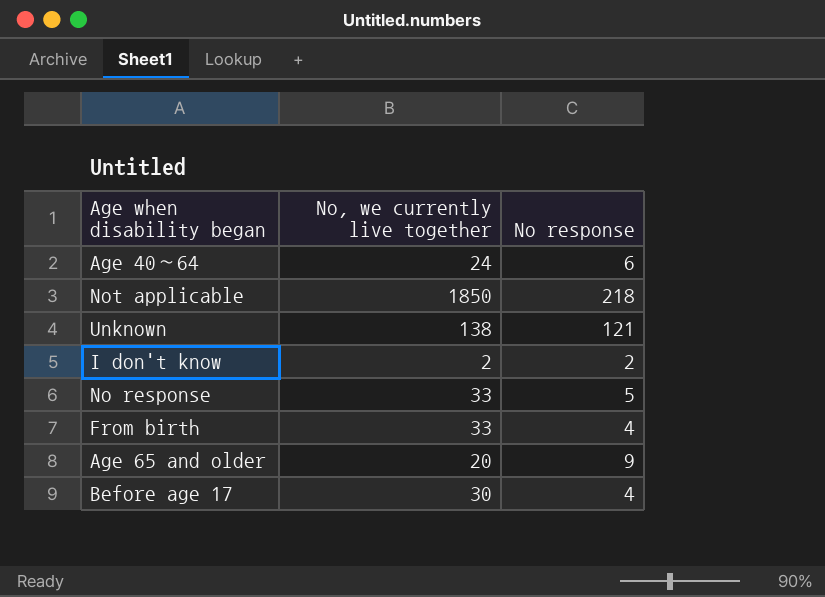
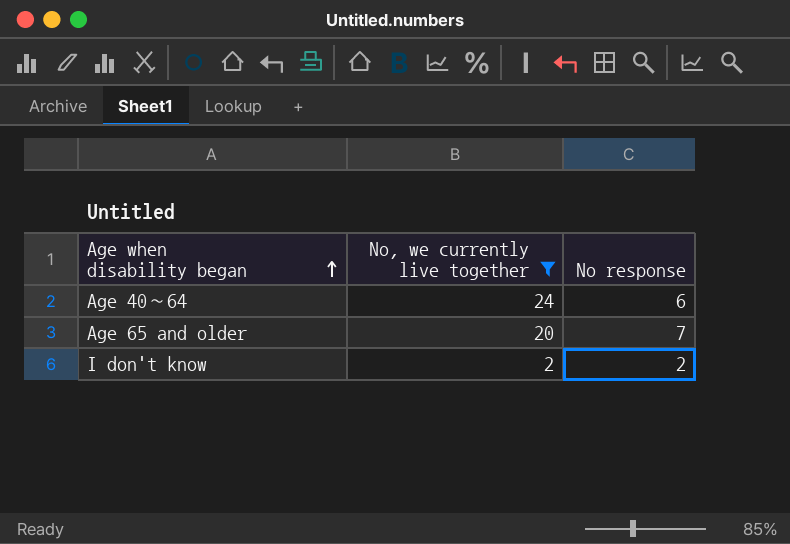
filter: none -> No, we currently live together <= 24
row order: none -> Age when disability began ascending
Age 65 and older | No response: 9 -> 7

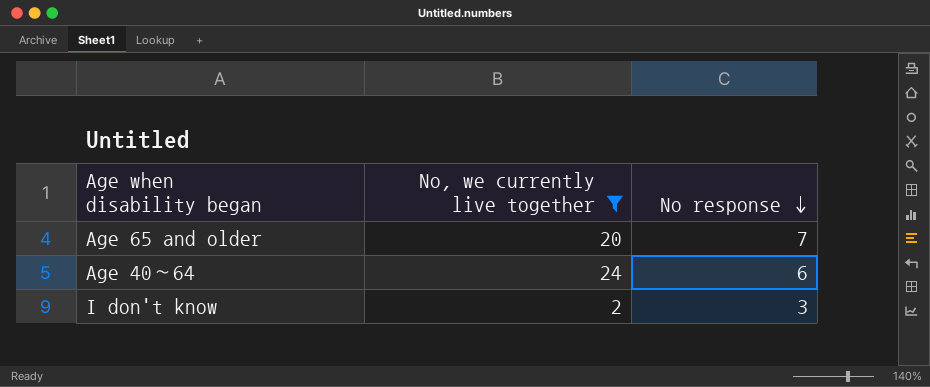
row order: Age when disability began ascending -> No response descending
I don't know | No response: 2 -> 3

